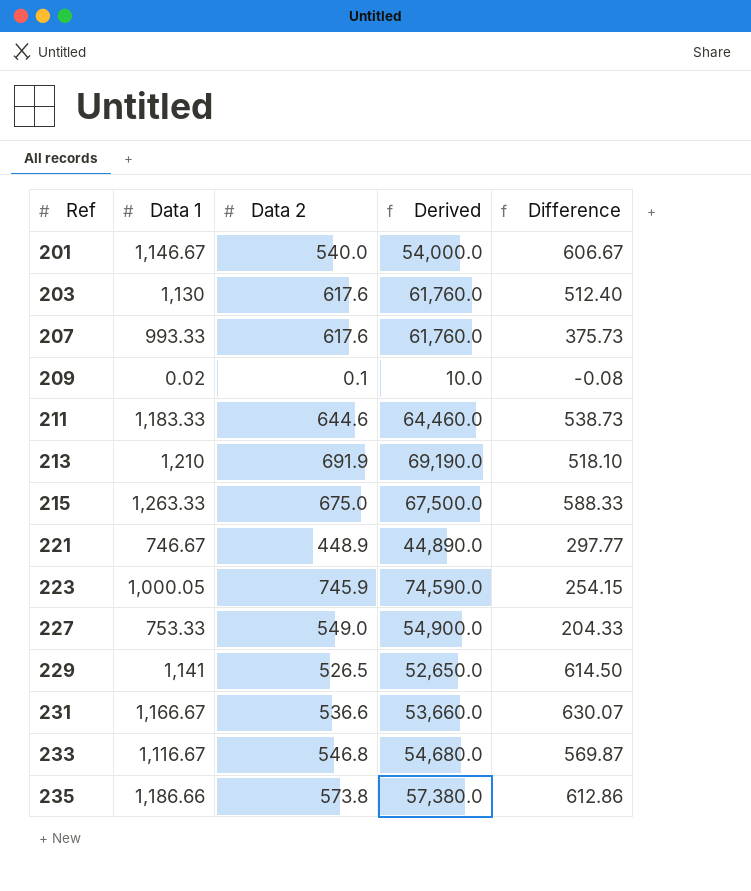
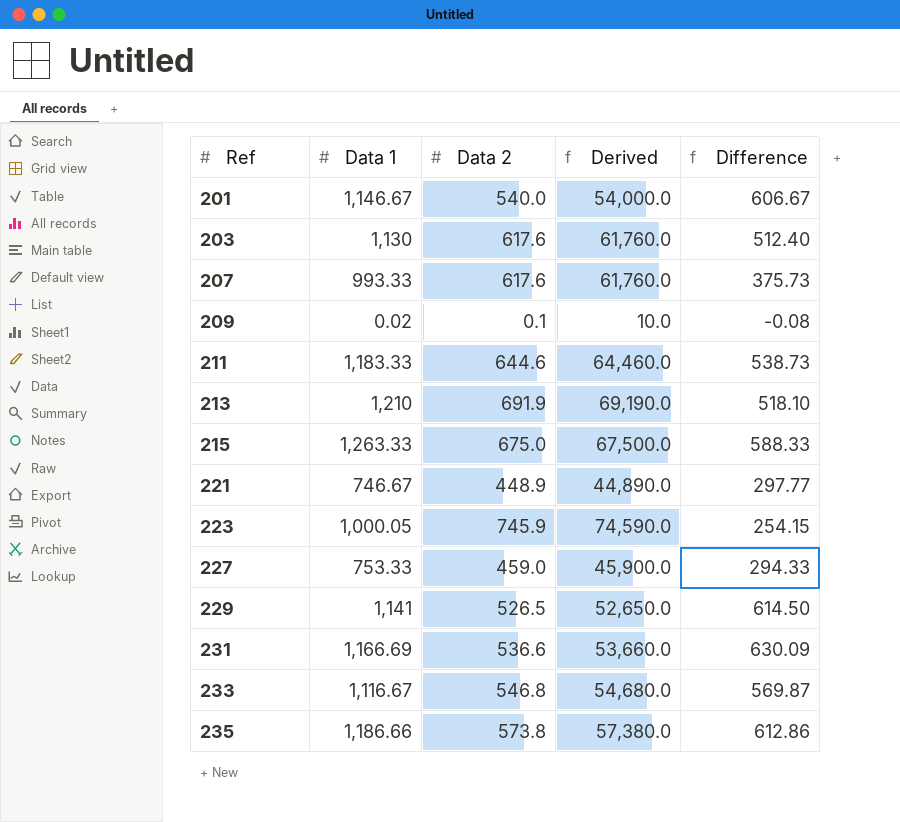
227 | Data 2: 549.0 -> 459.0
227 | Derived: 54,900.0 -> 45,900.0
227 | Difference: 204.33 -> 294.33
231 | Data 1: 1,166.67 -> 1,166.69
231 | Difference: 630.07 -> 630.09

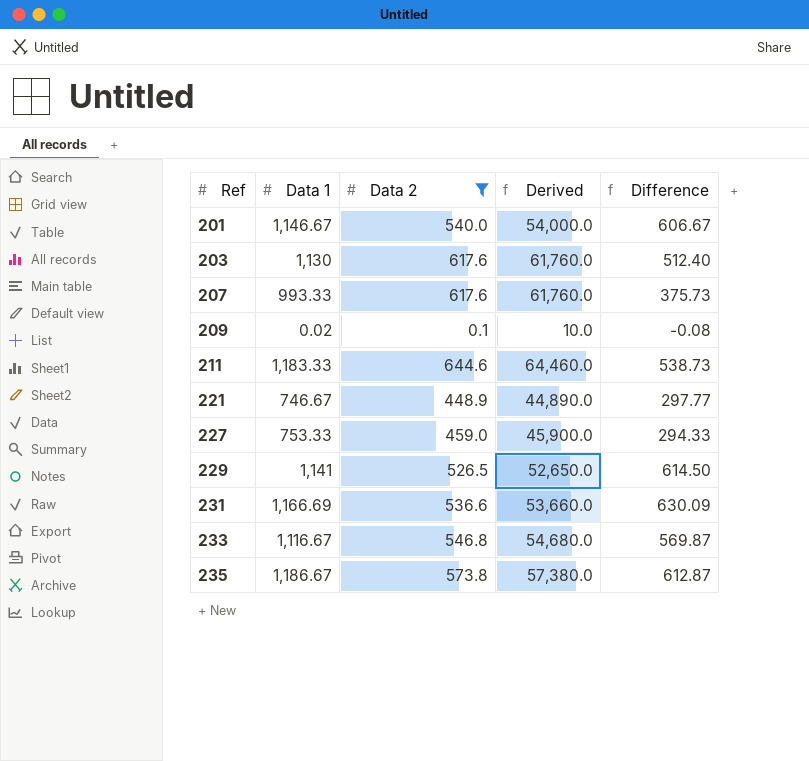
filter: none -> Data 2 <= 644.6
235 | Data 1: 1,186.66 -> 1,186.67
235 | Difference: 612.86 -> 612.87

